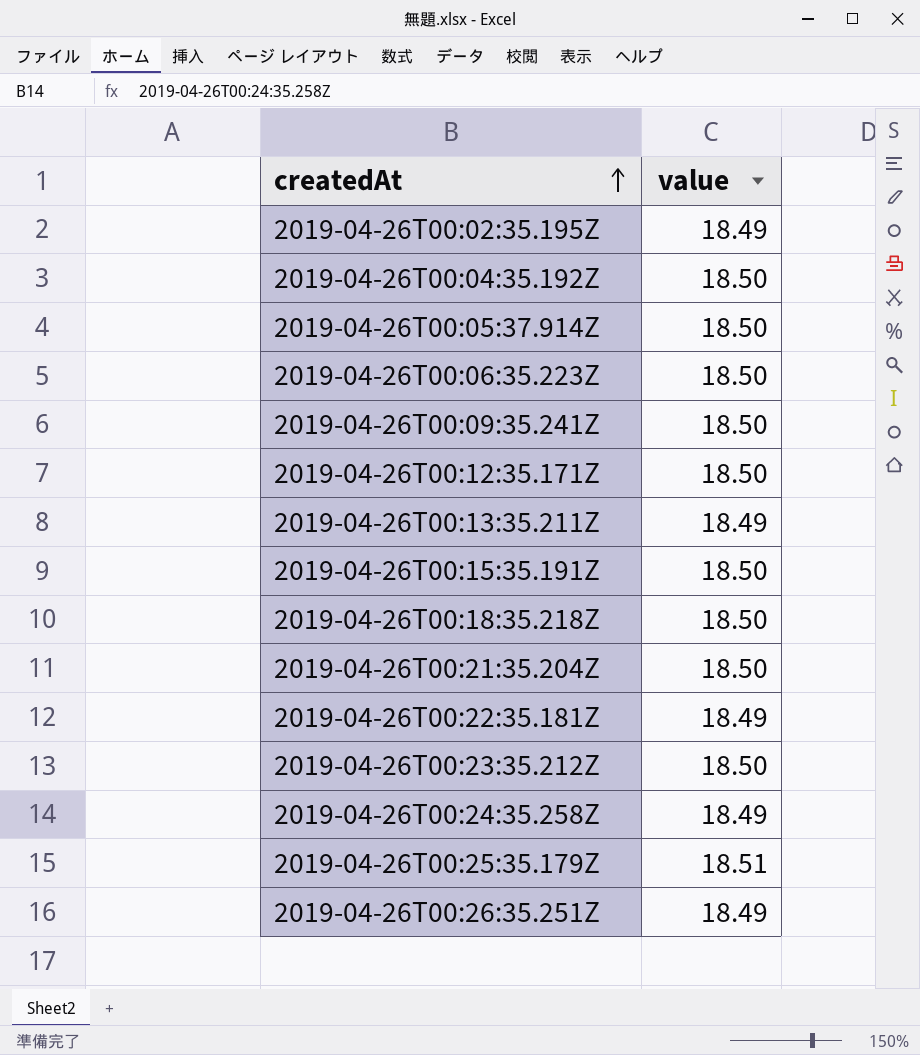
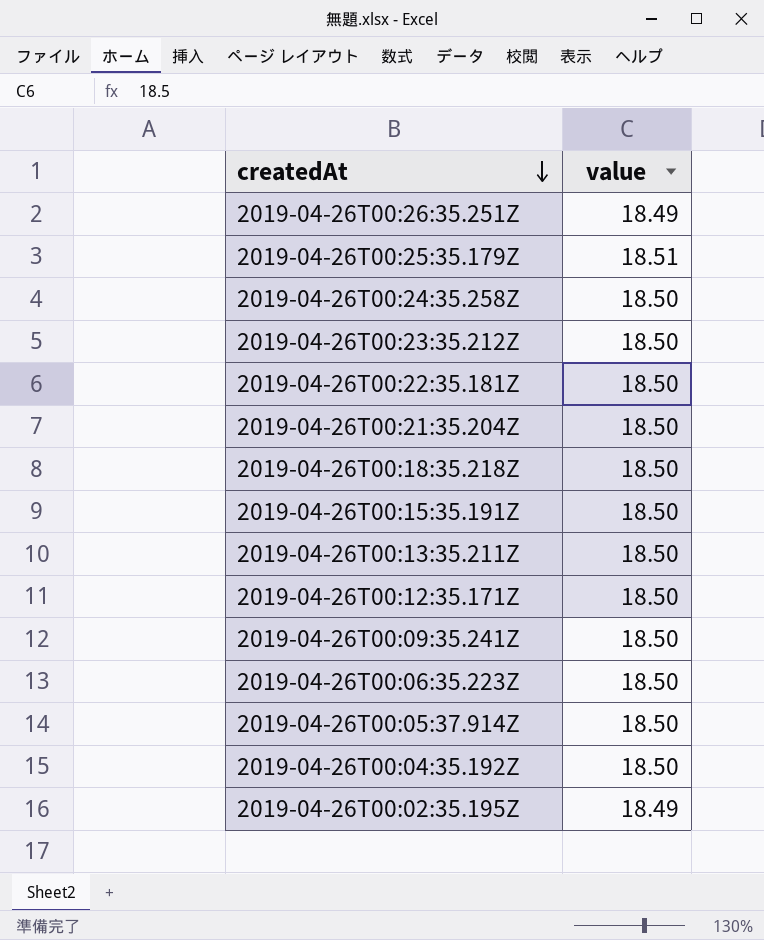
row order: createdAt ascending -> createdAt descending
2019-04-26T00:24:35.258Z | value: 18.49 -> 18.50
2019-04-26T00:22:35.181Z | value: 18.49 -> 18.50
2019-04-26T00:13:35.211Z | value: 18.49 -> 18.50

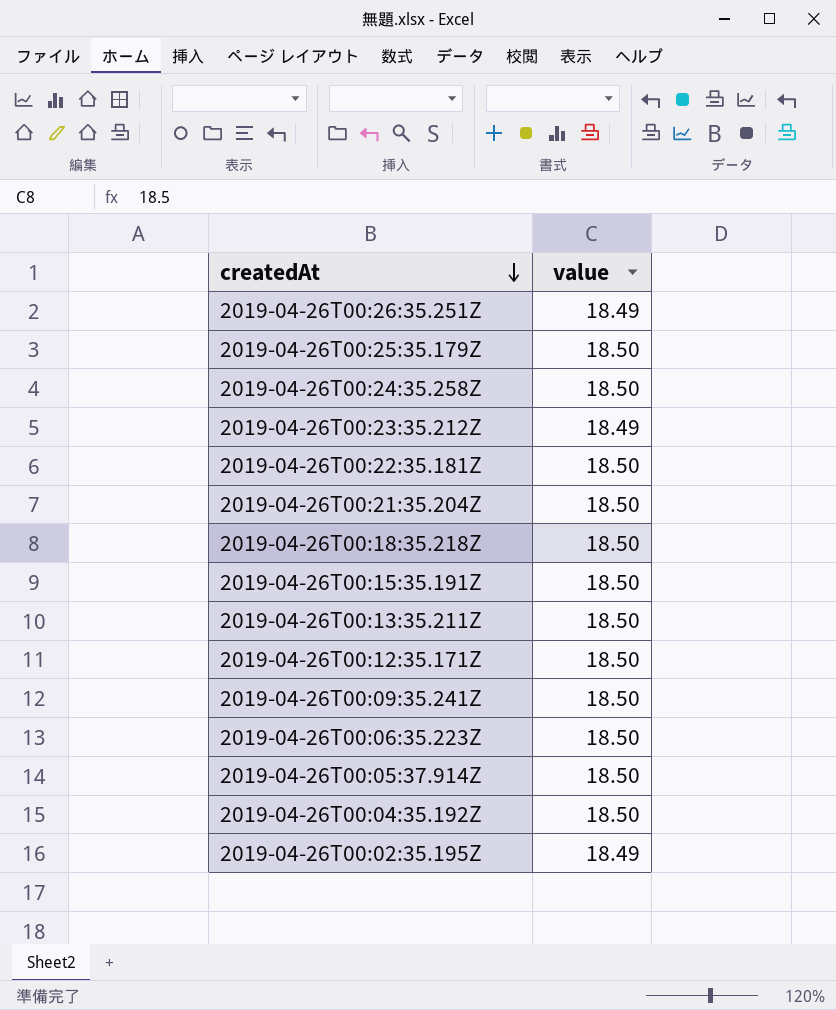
2019-04-26T00:25:35.179Z | value: 18.51 -> 18.50
2019-04-26T00:23:35.212Z | value: 18.50 -> 18.49

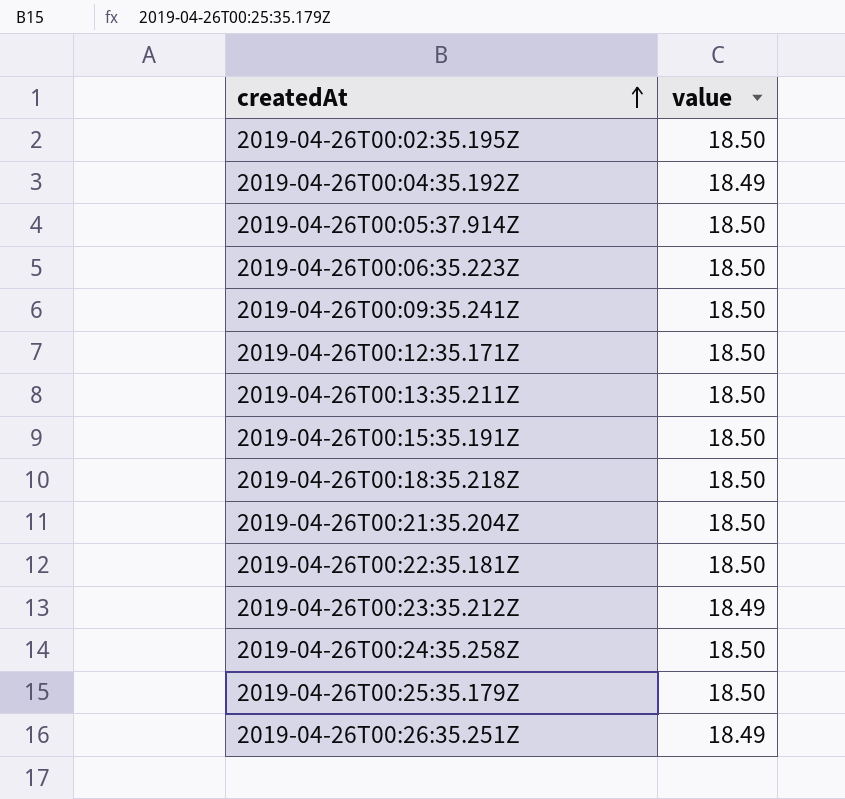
row order: createdAt descending -> createdAt ascending
2019-04-26T00:02:35.195Z | value: 18.49 -> 18.50
2019-04-26T00:04:35.192Z | value: 18.50 -> 18.49

